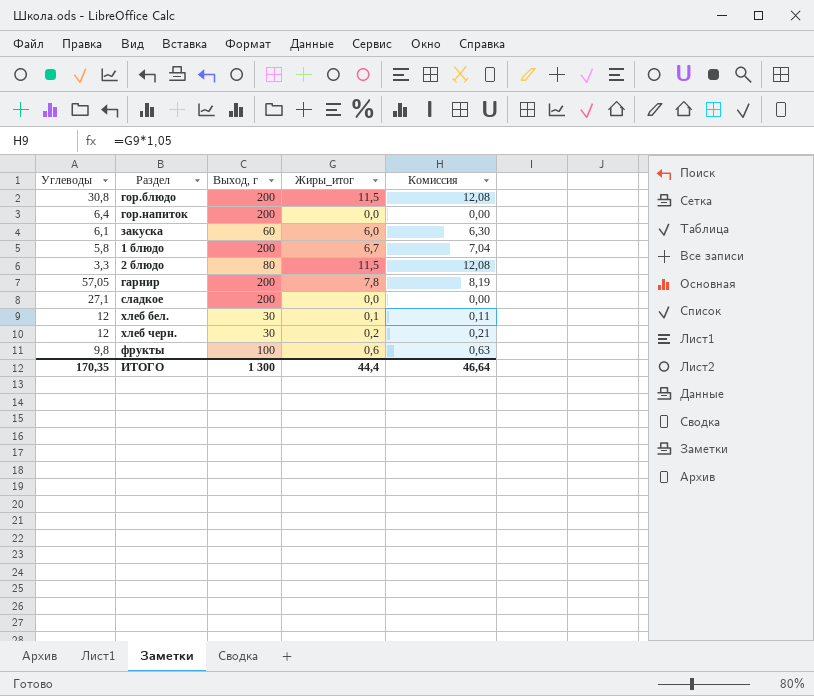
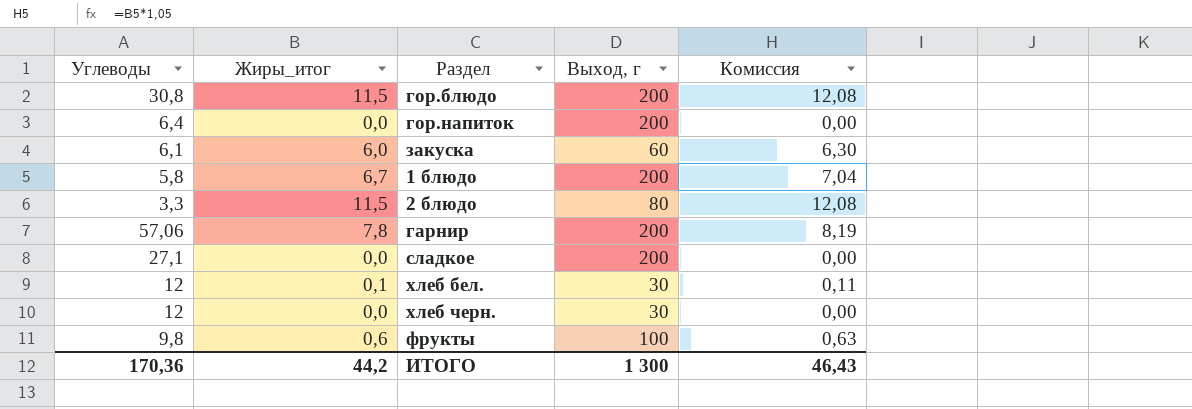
column Жиры_итог | position: 4 -> 2
гарнир | Углеводы: 57,05 -> 57,06
хлеб черн. | Жиры_итог: 0,2 -> 0,0
хлеб черн. | Комиссия: 0,21 -> 0,00
ИТОГО | Углеводы: 170,35 -> 170,36
ИТОГО | Жиры_итог: 44,4 -> 44,2
ИТОГО | Комиссия: 46,64 -> 46,43

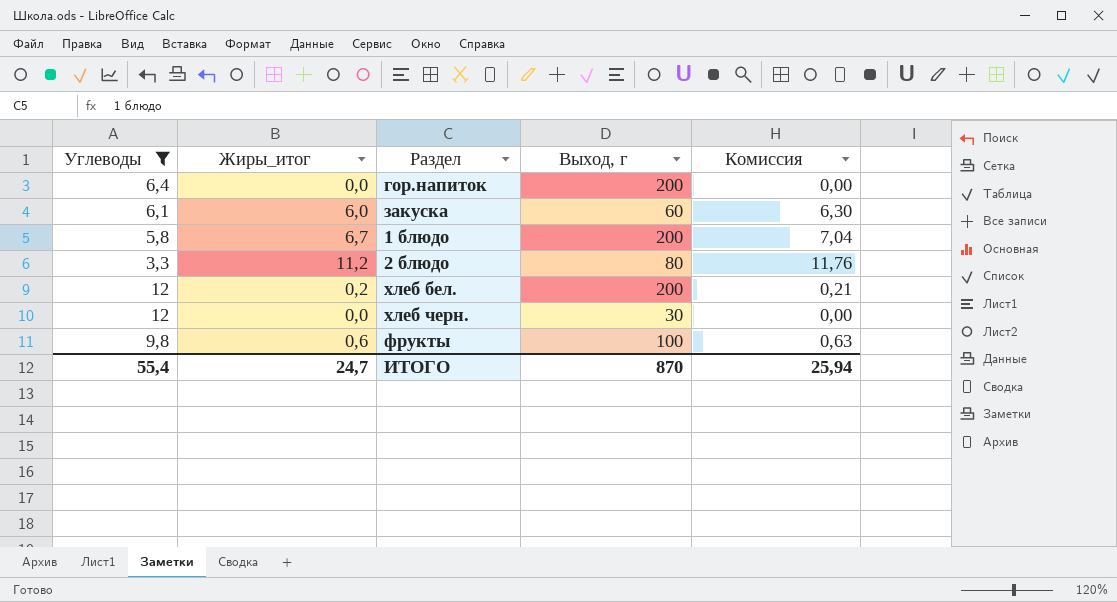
filter: none -> Углеводы <= 12
2 блюдо | Жиры_итог: 11,5 -> 11,2
2 блюдо | Комиссия: 12,08 -> 11,76
хлеб бел. | Жиры_итог: 0,1 -> 0,2
хлеб бел. | Выход, г: 30 -> 200
хлеб бел. | Комиссия: 0,11 -> 0,21
ИТОГО | Углеводы: 170,36 -> 55,4
ИТОГО | Жиры_итог: 44,2 -> 24,7
ИТОГО | Выход, г: 1 300 -> 870
ИТОГО | Комиссия: 46,43 -> 25,94

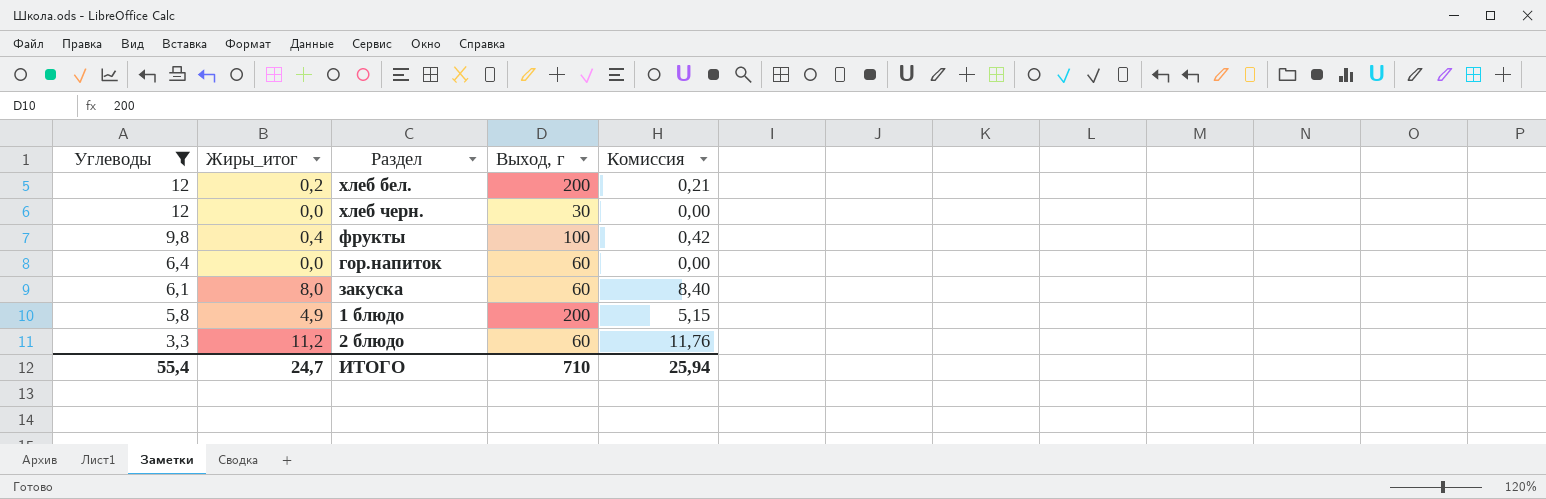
row order: none -> Углеводы descending
фрукты | Жиры_итог: 0,6 -> 0,4
фрукты | Комиссия: 0,63 -> 0,42
гор.напиток | Выход, г: 200 -> 60
закуска | Жиры_итог: 6,0 -> 8,0
закуска | Комиссия: 6,30 -> 8,40
1 блюдо | Жиры_итог: 6,7 -> 4,9
1 блюдо | Комиссия: 7,04 -> 5,15
2 блюдо | Выход, г: 80 -> 60
ИТОГО | Выход, г: 870 -> 710

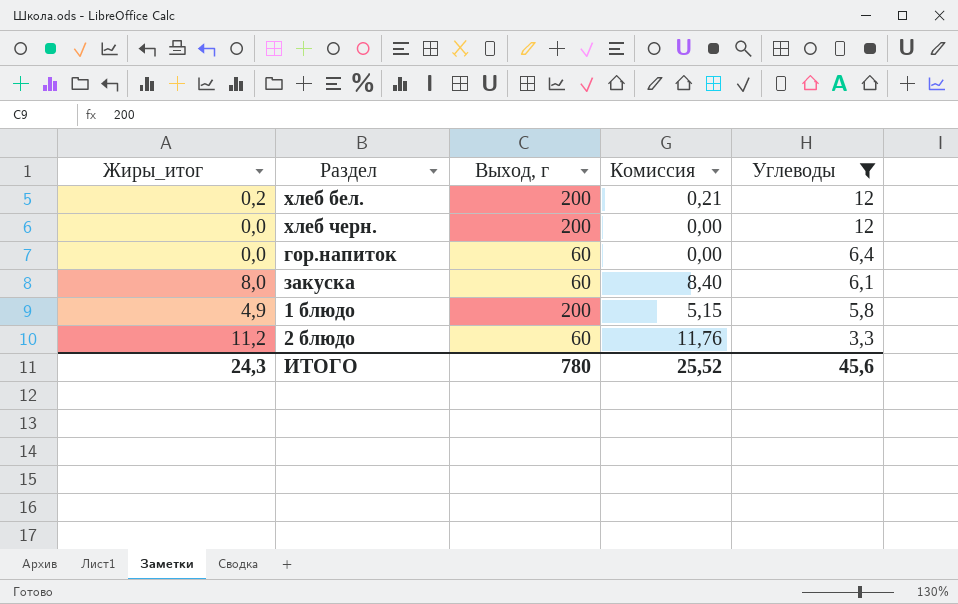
column Углеводы | position: 1 -> 5
row фрукты: 9,8 | 0,4 | 100 | 0,42 -> none
хлеб черн. | Выход, г: 30 -> 200
ИТОГО | Жиры_итог: 24,7 -> 24,3
ИТОГО | Выход, г: 710 -> 780
ИТОГО | Комиссия: 25,94 -> 25,52
ИТОГО | Углеводы: 55,4 -> 45,6

